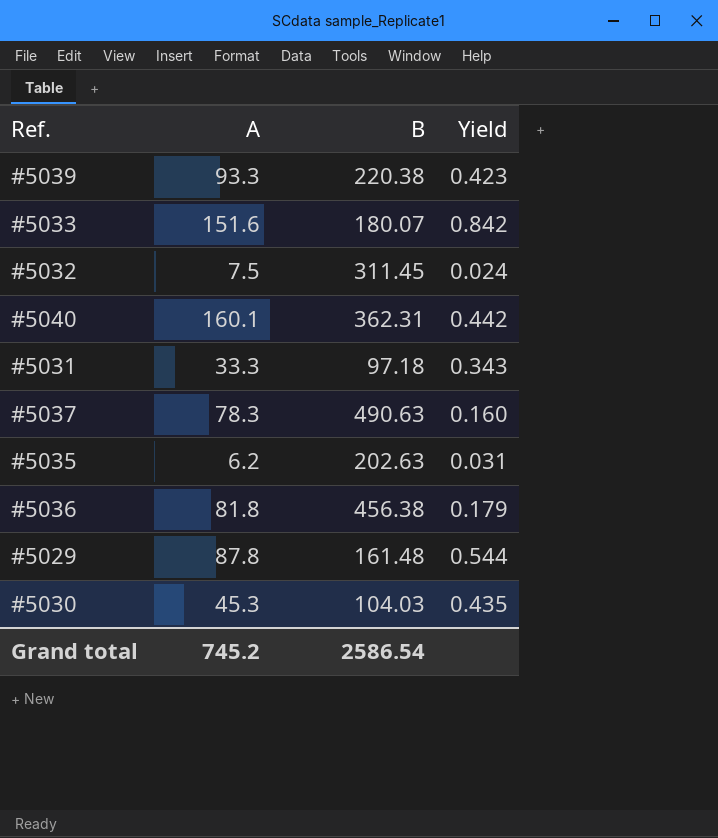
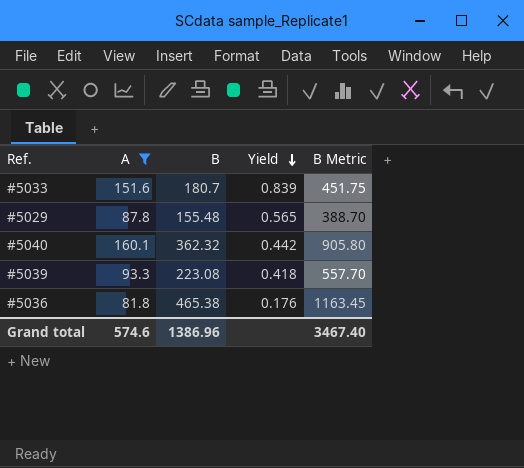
filter: none -> A >= 81.8
row order: none -> Yield descending
column B Metric | formula: none -> [B] * 2.5
#5033 | B: 180.07 -> 180.7
#5033 | Yield: 0.842 -> 0.839
#5029 | B: 161.48 -> 155.48
#5029 | Yield: 0.544 -> 0.565
#5040 | B: 362.31 -> 362.32
#5039 | B: 220.38 -> 223.08
#5039 | Yield: 0.423 -> 0.418
#5036 | B: 456.38 -> 465.38
#5036 | Yield: 0.179 -> 0.176
Grand total | A: 745.2 -> 574.6
Grand total | B: 2586.54 -> 1386.96

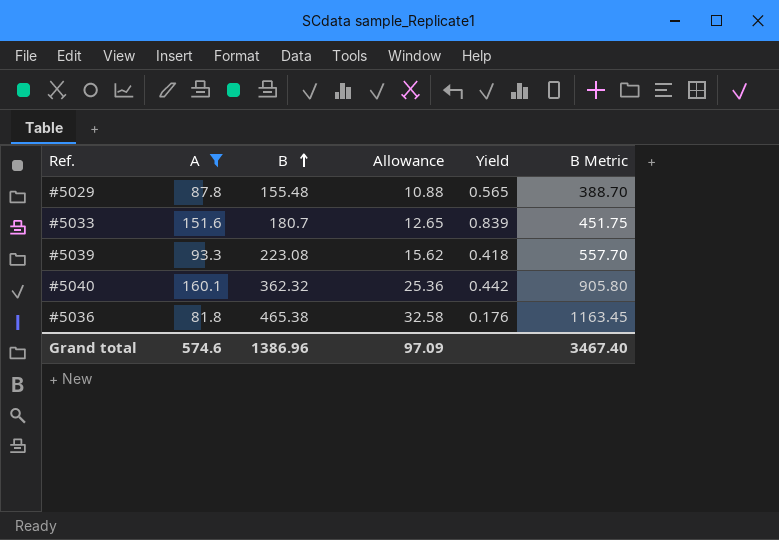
row order: Yield descending -> B ascending
column Allowance | formula: none -> [B] * 0.07

